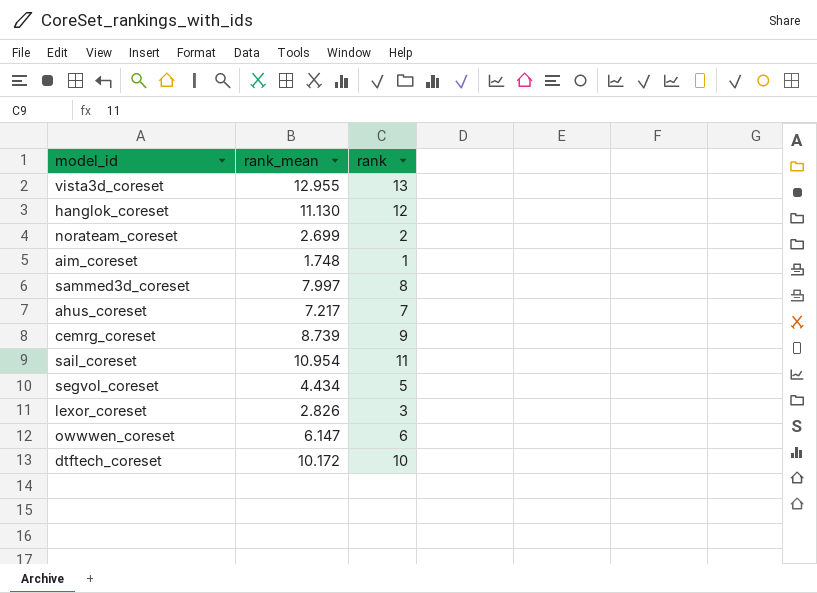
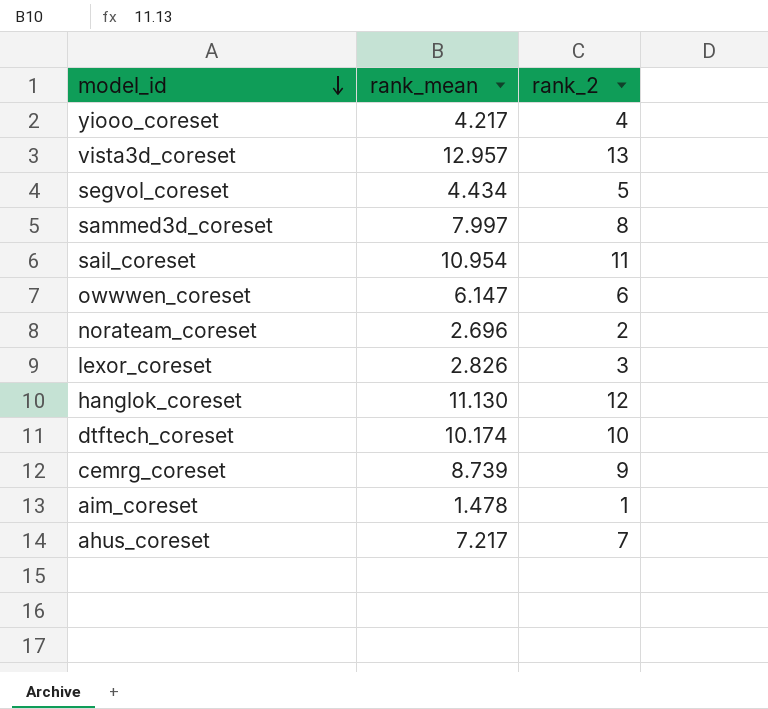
row order: none -> model_id descending
column name: rank -> rank_2
row yiooo_coreset: none -> 4.217 | 4
vista3d_coreset | rank_mean: 12.955 -> 12.957
norateam_coreset | rank_mean: 2.699 -> 2.696
dtftech_coreset | rank_mean: 10.172 -> 10.174
aim_coreset | rank_mean: 1.748 -> 1.478

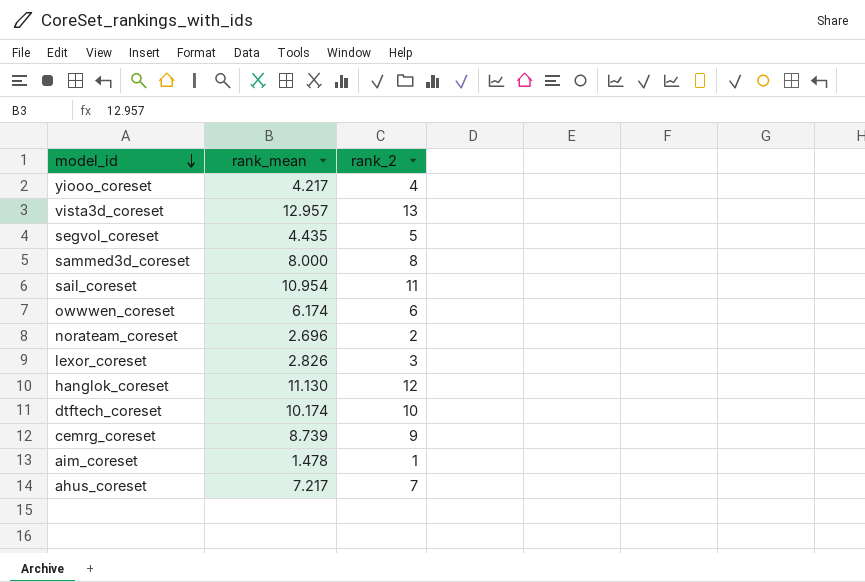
segvol_coreset | rank_mean: 4.434 -> 4.435
sammed3d_coreset | rank_mean: 7.997 -> 8.000
owwwen_coreset | rank_mean: 6.147 -> 6.174

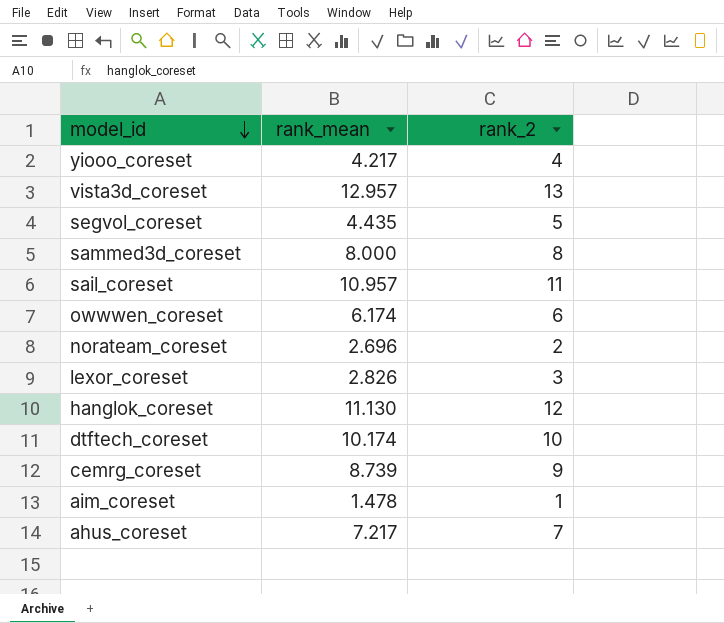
sail_coreset | rank_mean: 10.954 -> 10.957

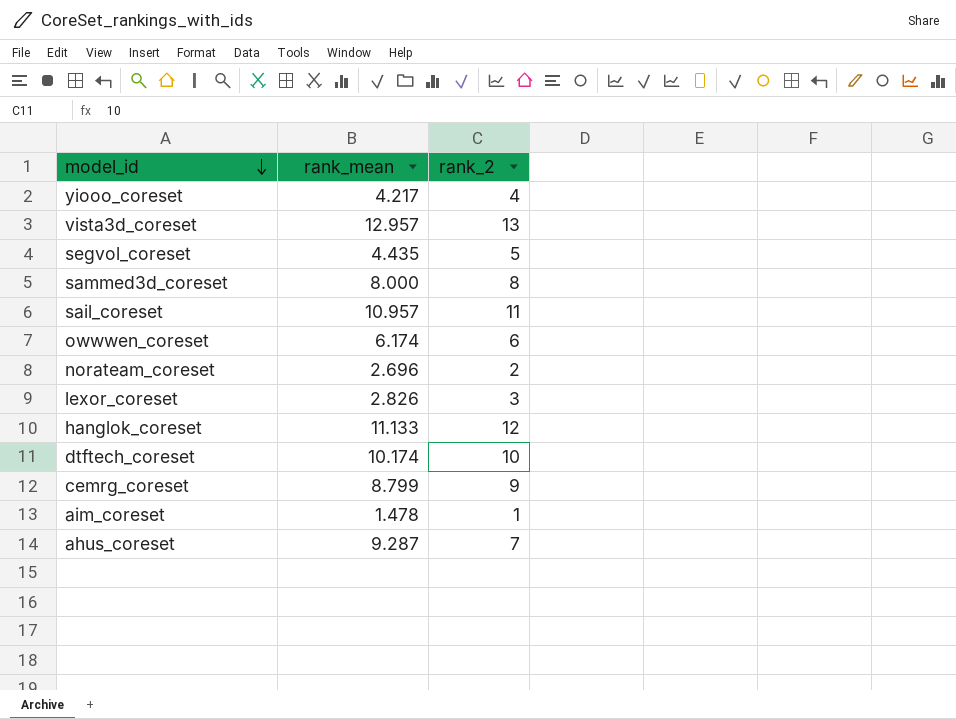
hanglok_coreset | rank_mean: 11.130 -> 11.133
cemrg_coreset | rank_mean: 8.739 -> 8.799
ahus_coreset | rank_mean: 7.217 -> 9.287

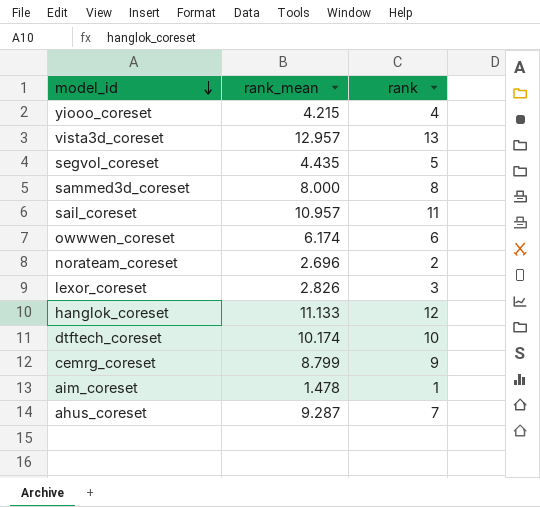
column name: rank_2 -> rank
yiooo_coreset | rank_mean: 4.217 -> 4.215

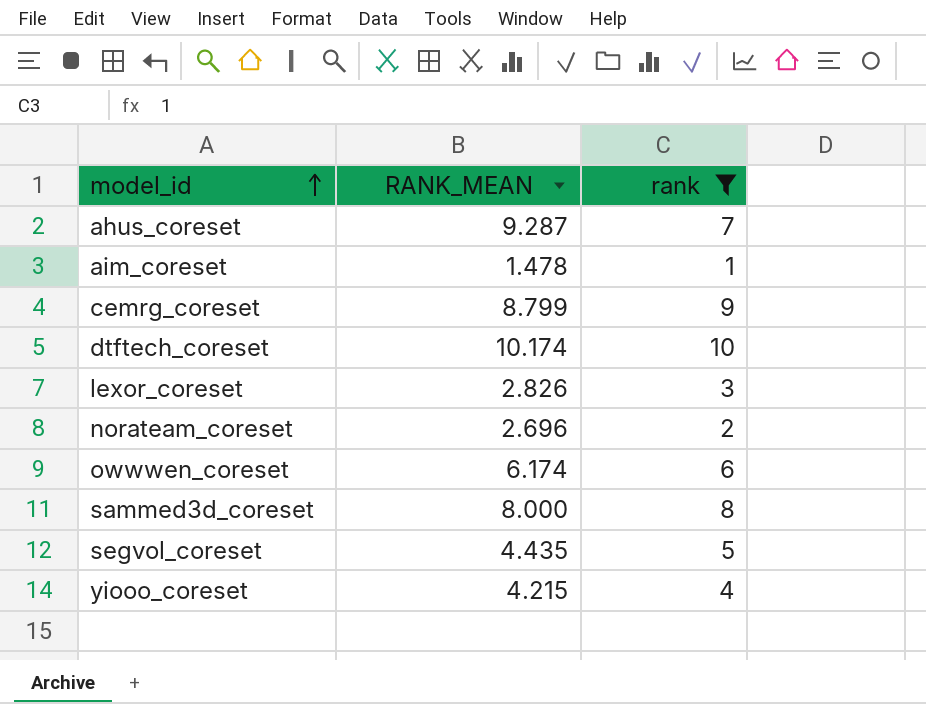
filter: none -> rank <= 10
row order: model_id descending -> model_id ascending
column name: rank_mean -> RANK_MEAN

